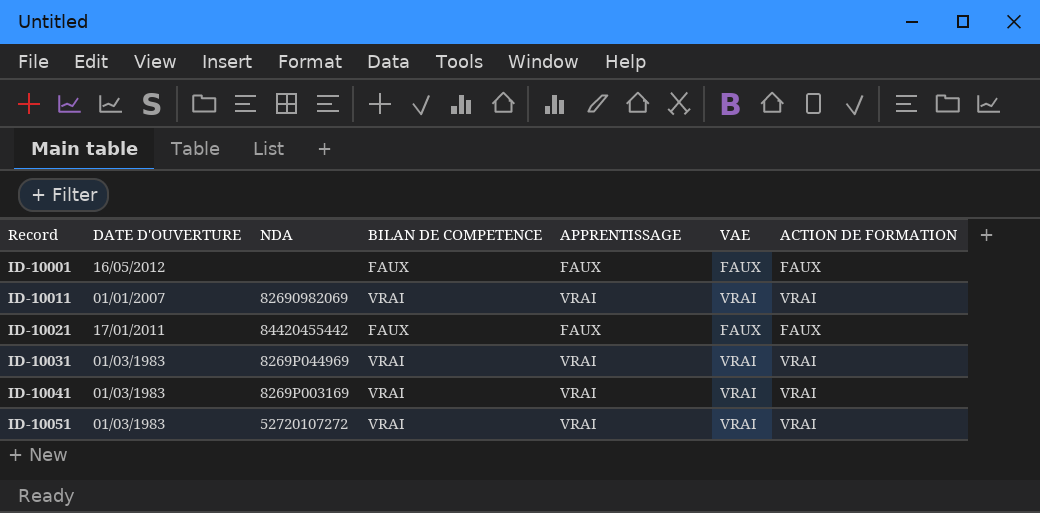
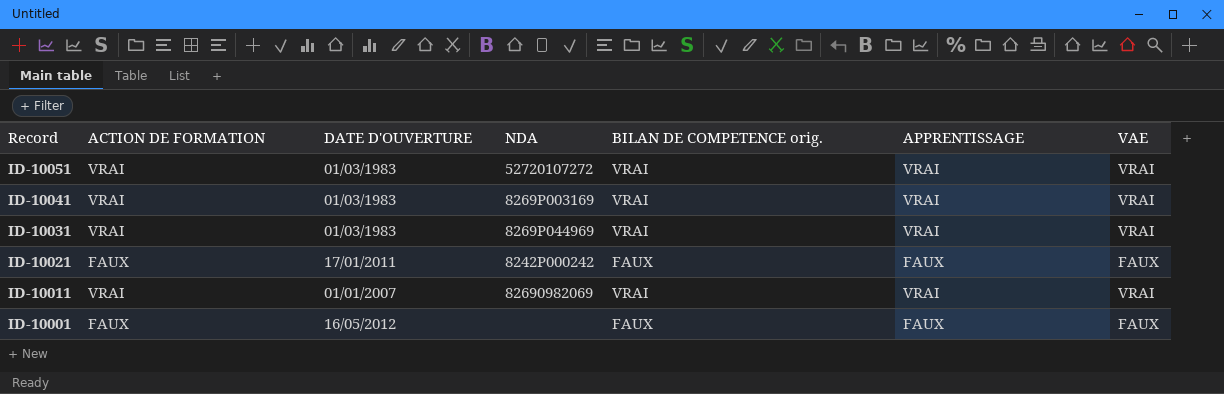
row order: Record ascending -> Record descending
column ACTION DE FORMATION | position: 7 -> 2
column name: BILAN DE COMPETENCE -> BILAN DE COMPETENCE orig.
ID-10021 | NDA: 84420455442 -> 8242P000242

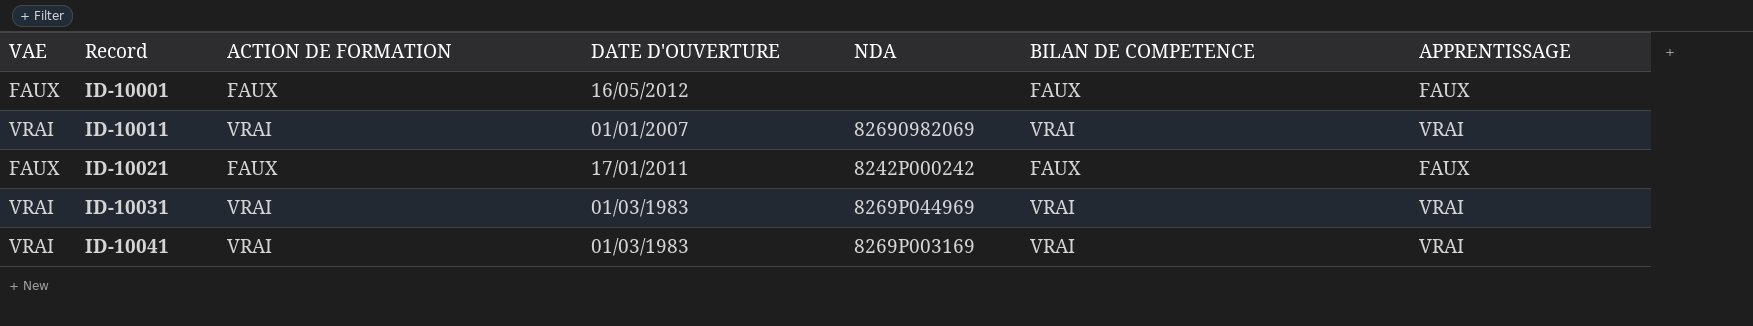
row order: Record descending -> Record ascending
column VAE | position: 7 -> 1
column name: BILAN DE COMPETENCE orig. -> BILAN DE COMPETENCE
row ID-10051: VRAI | 01/03/1983 | 52720107272 | VRAI | VRAI | VRAI -> none

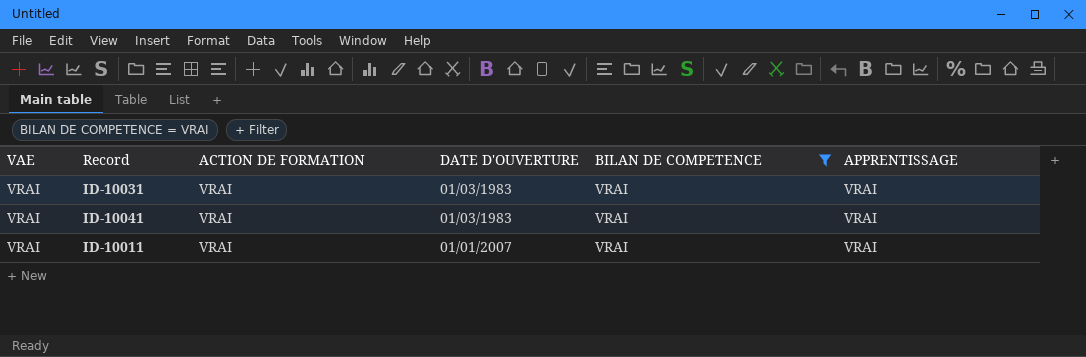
filter: none -> BILAN DE COMPETENCE = VRAI
row order: Record ascending -> DATE D'OUVERTURE ascending
column NDA | position: 5 -> none

